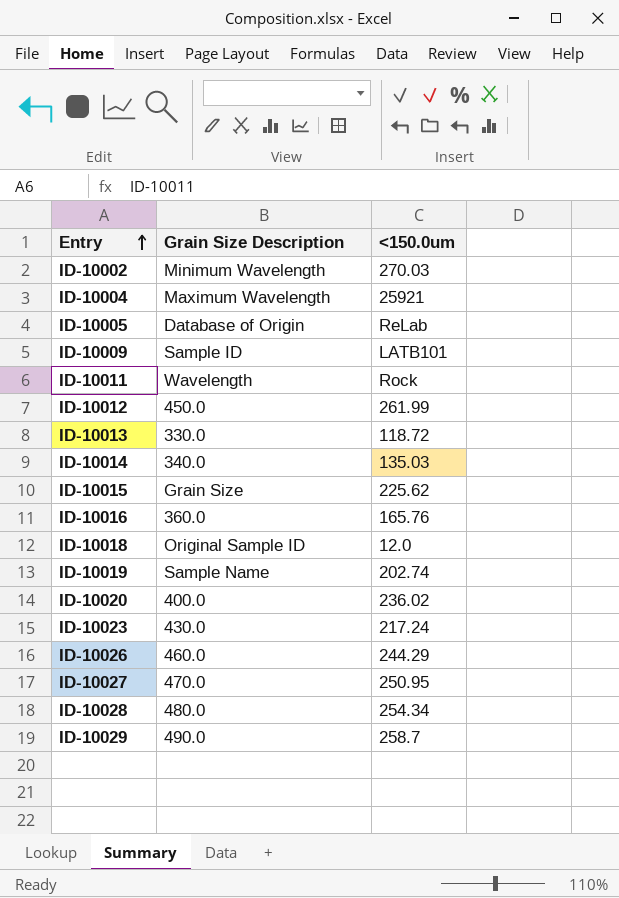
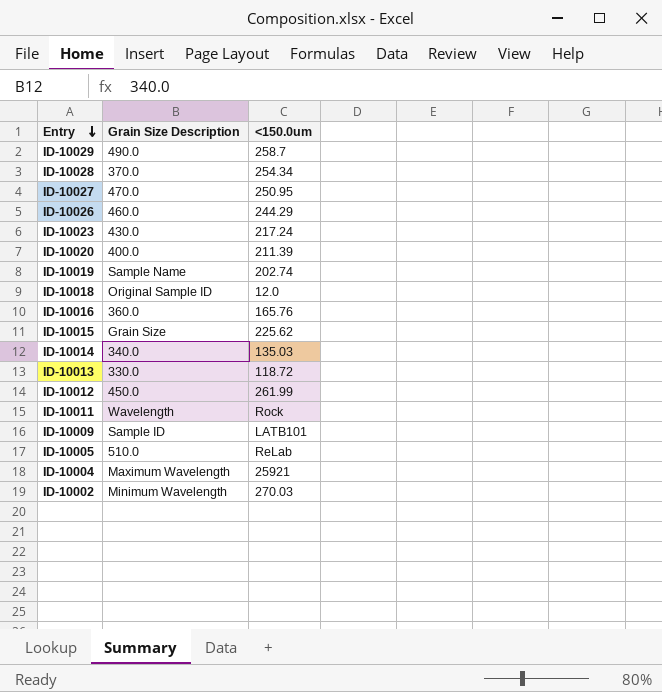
row order: Entry ascending -> Entry descending
ID-10028 | Grain Size Description: 480.0 -> 370.0
ID-10020 | <150.0um: 236.02 -> 211.39
ID-10005 | Grain Size Description: Database of Origin -> 510.0

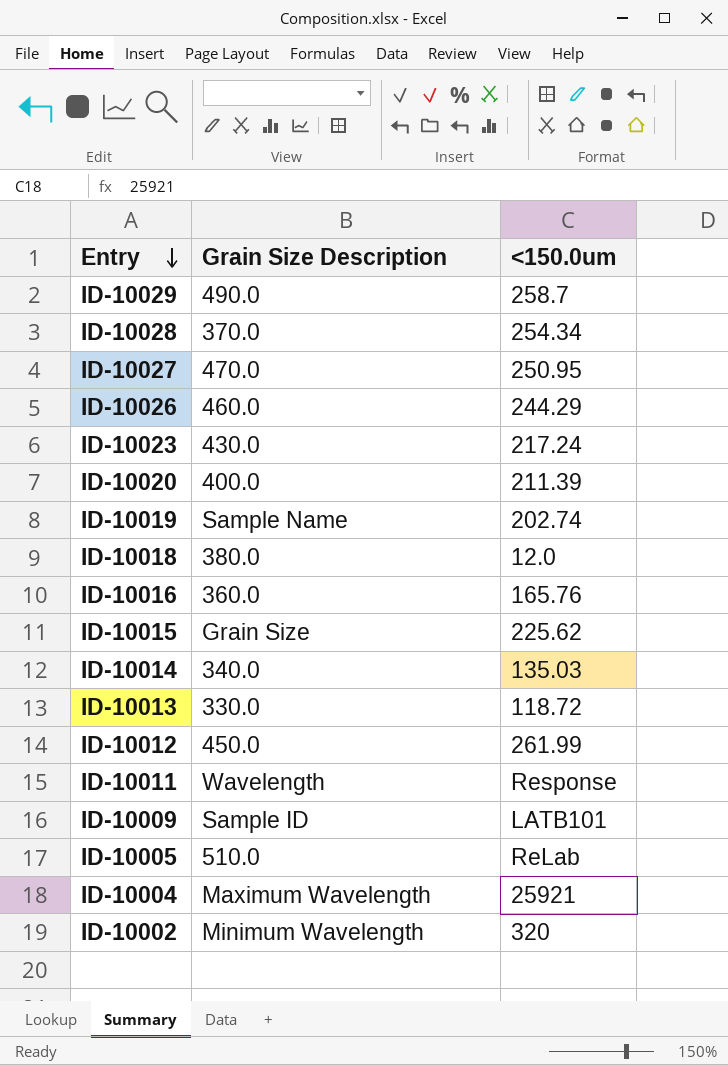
ID-10018 | Grain Size Description: Original Sample ID -> 380.0
ID-10011 | <150.0um: Rock -> Response
ID-10002 | <150.0um: 270.03 -> 320

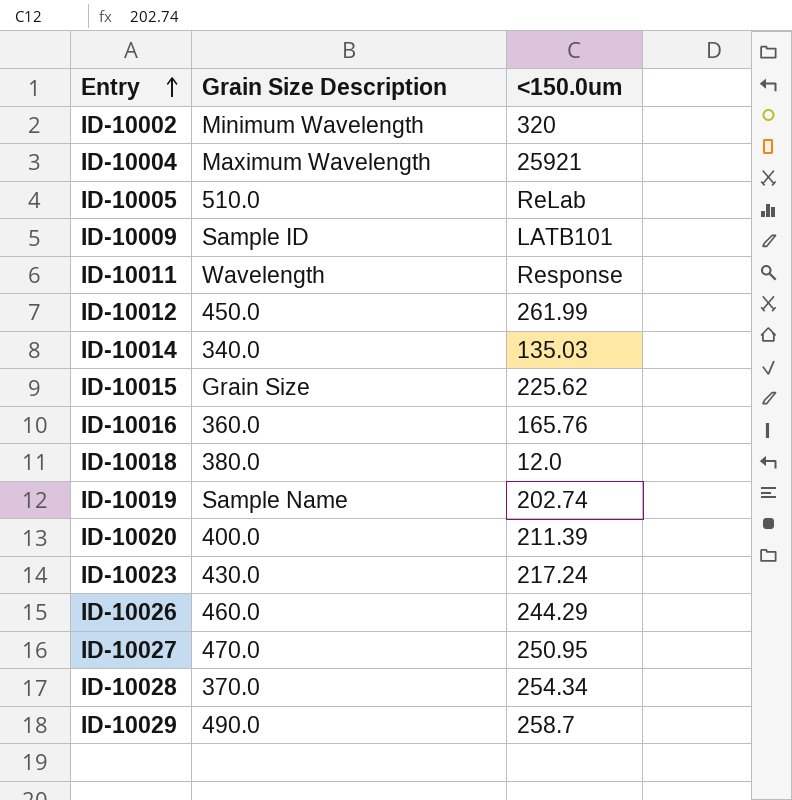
row order: Entry descending -> Entry ascending
row ID-10013: 330.0 | 118.72 -> none

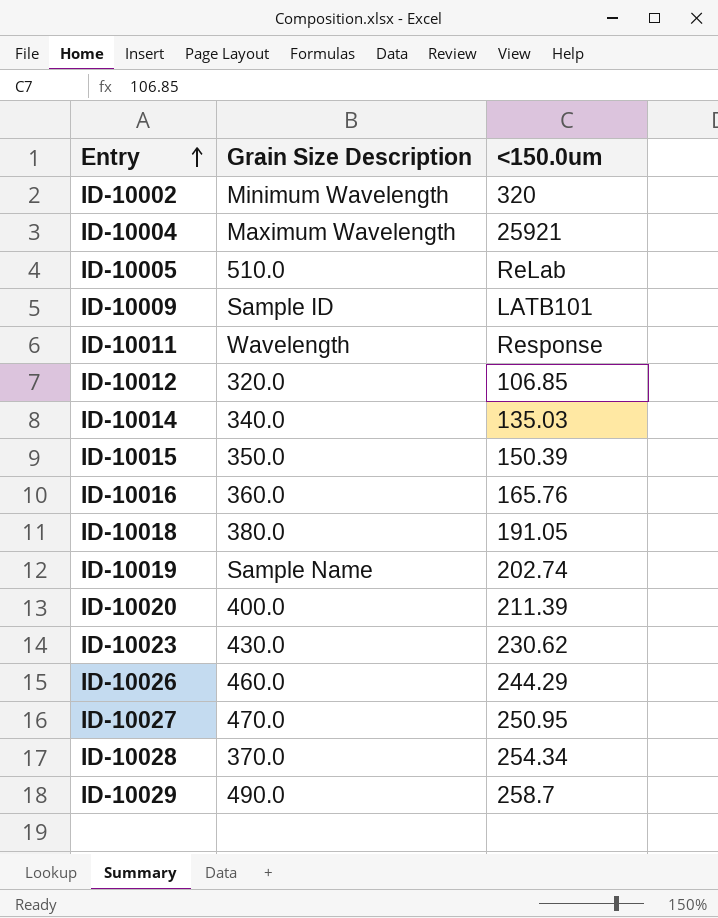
ID-10012 | Grain Size Description: 450.0 -> 320.0
ID-10012 | <150.0um: 261.99 -> 106.85
ID-10015 | Grain Size Description: Grain Size -> 350.0
ID-10015 | <150.0um: 225.62 -> 150.39
ID-10018 | <150.0um: 12.0 -> 191.05
ID-10023 | <150.0um: 217.24 -> 230.62

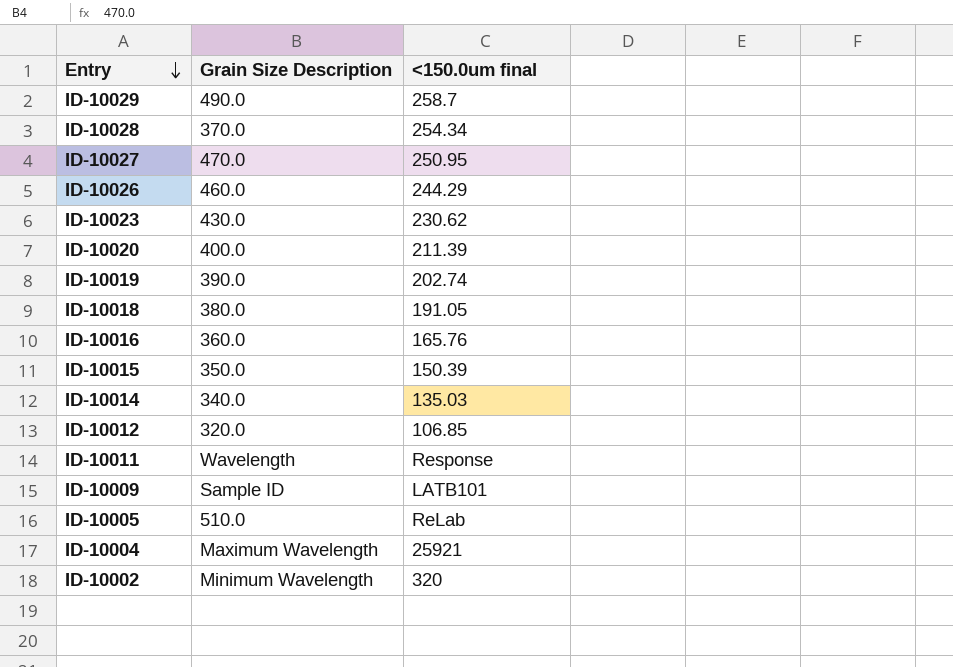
row order: Entry ascending -> Entry descending
column name: <150.0um -> <150.0um final
ID-10019 | Grain Size Description: Sample Name -> 390.0

